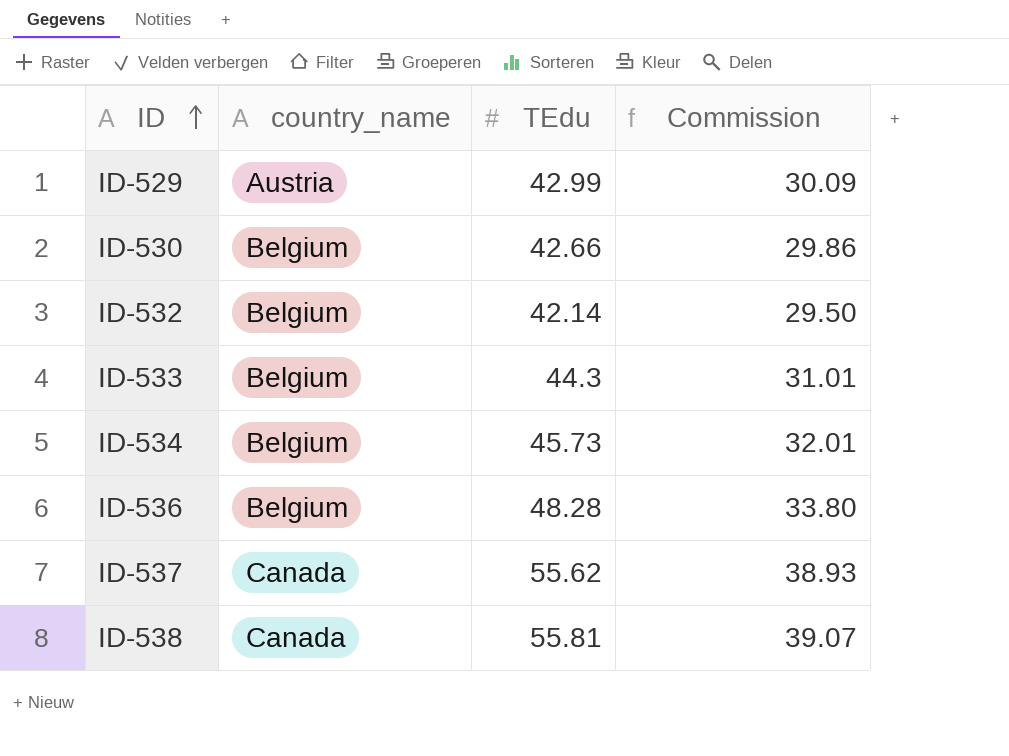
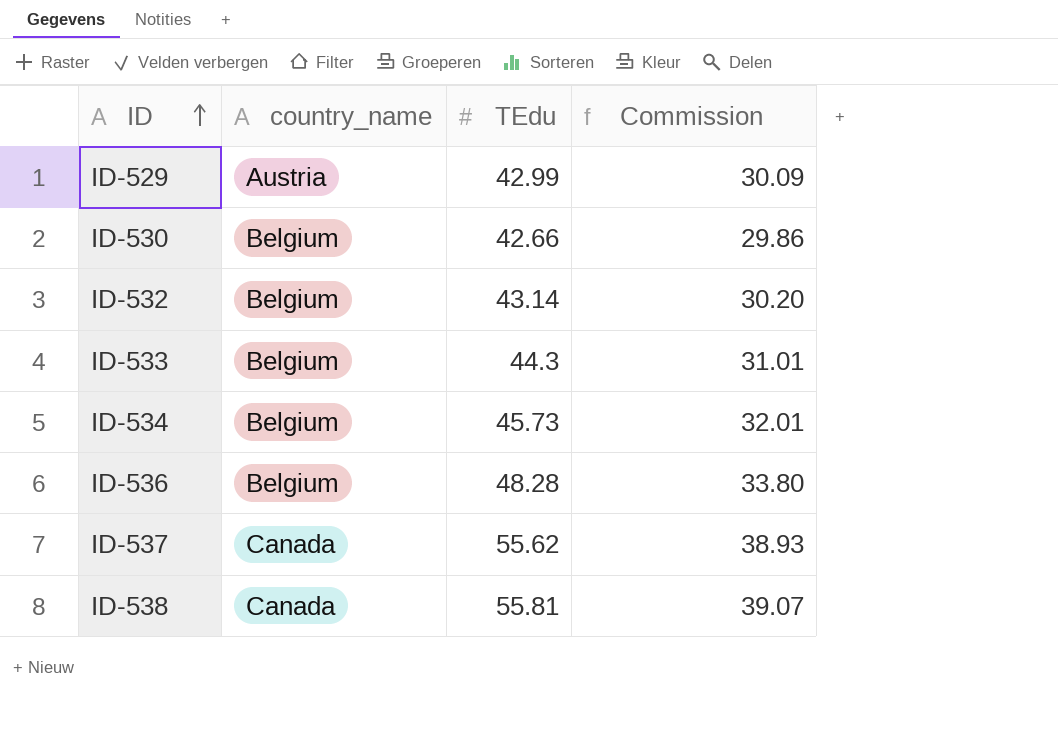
ID-532 | TEdu: 42.14 -> 43.14
ID-532 | Commission: 29.50 -> 30.20

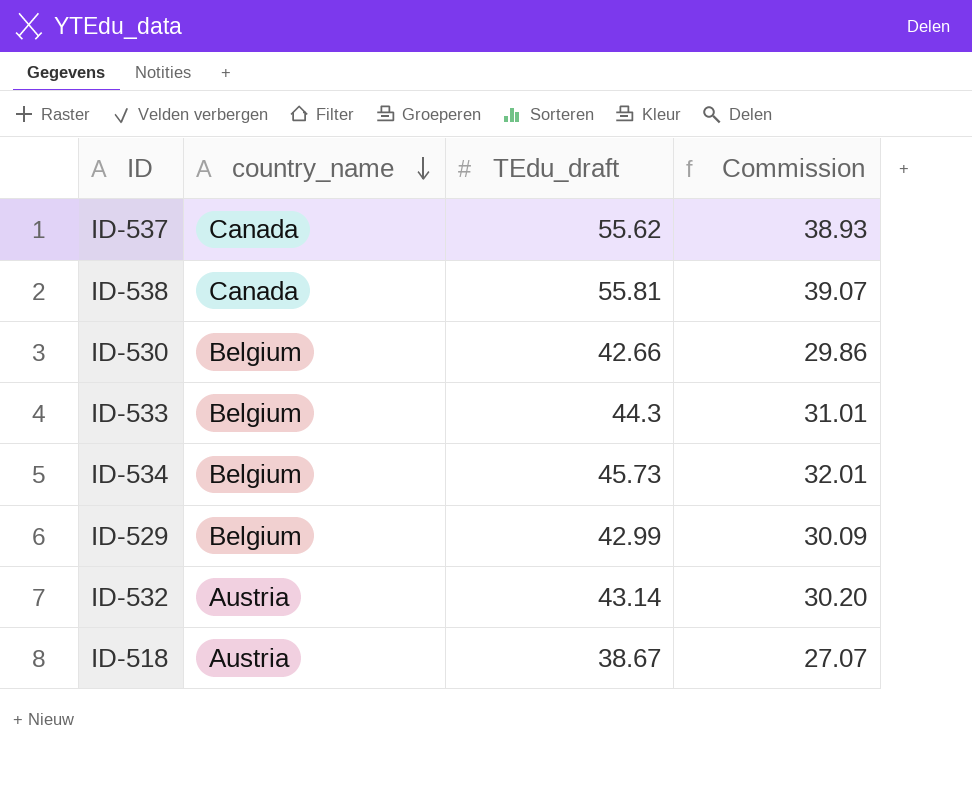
row order: ID ascending -> country_name descending
column name: TEdu -> TEdu_draft
row ID-536: Belgium | 48.28 | 33.80 -> none
ID-529 | country_name: Austria -> Belgium
ID-532 | country_name: Belgium -> Austria
row ID-518: none -> Austria | 38.67 | 27.07

